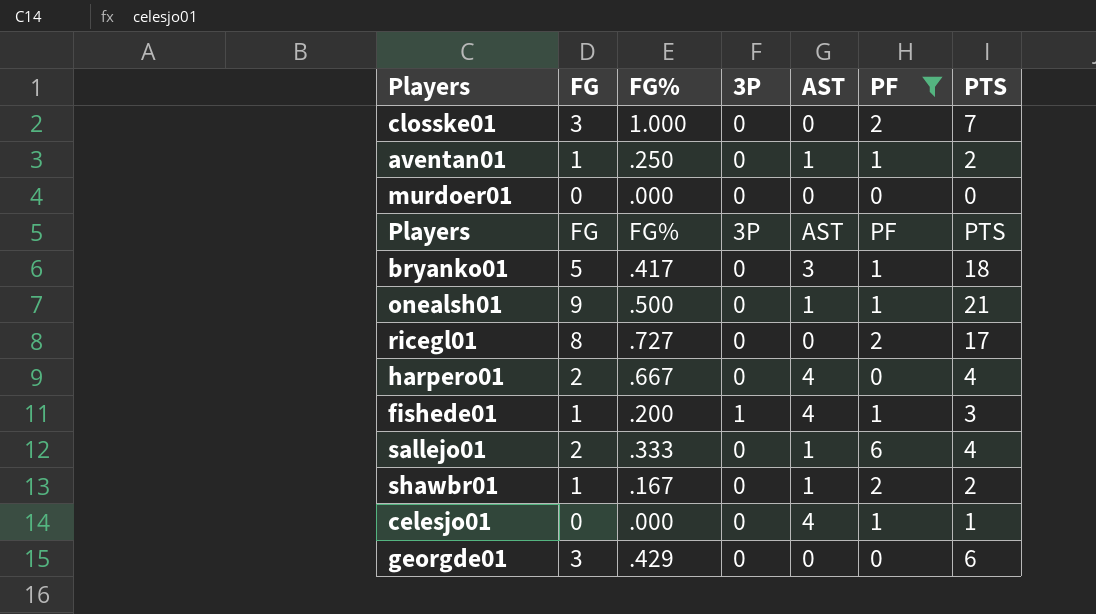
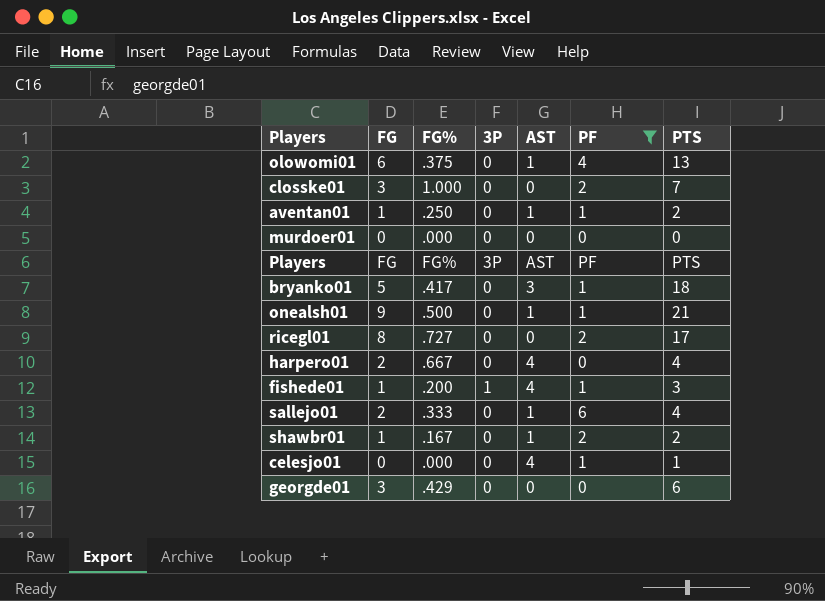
row olowomi01: none -> 6 | .375 | 0 | 1 | 4 | 13

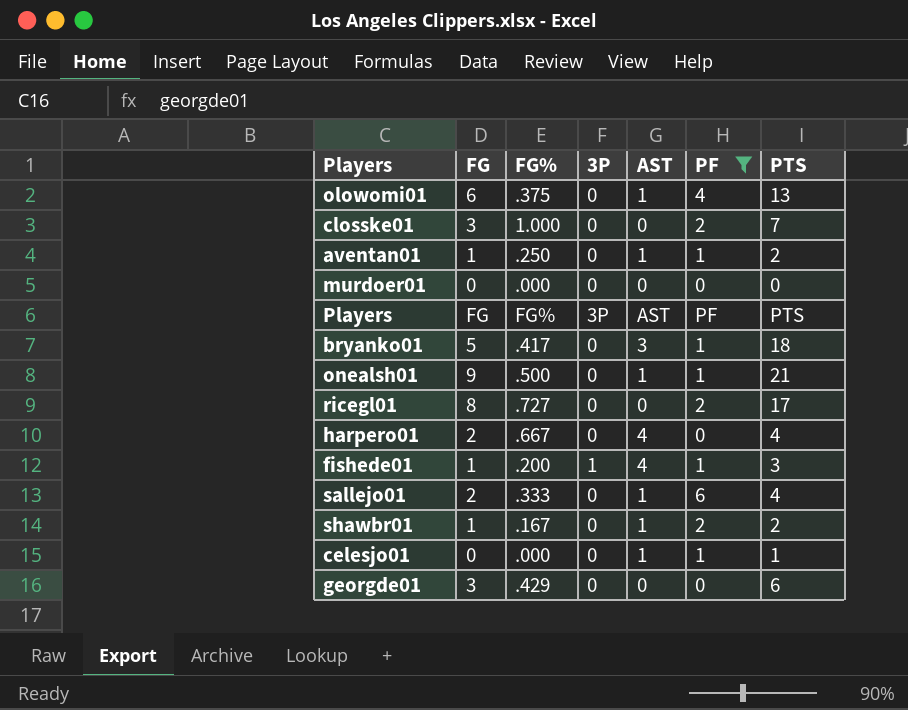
celesjo01 | AST: 4 -> 1

